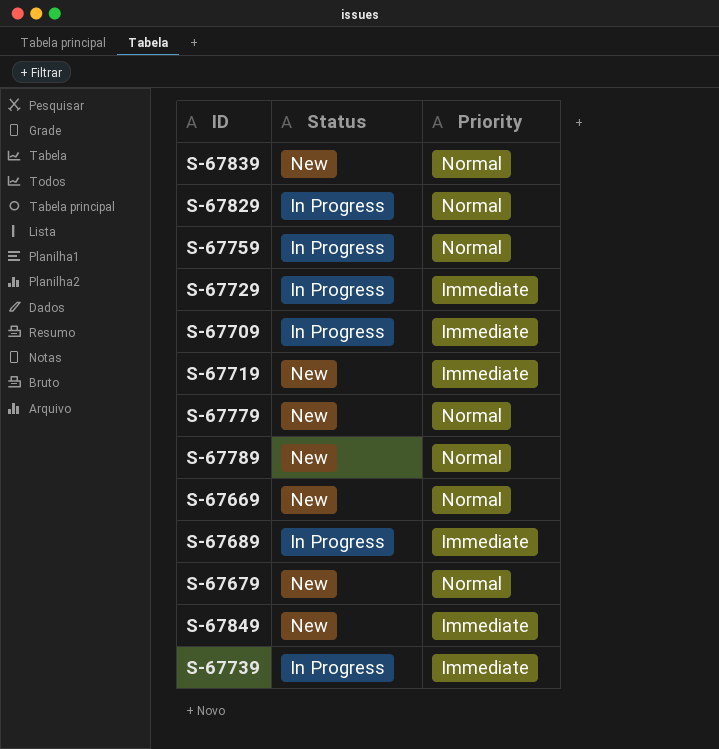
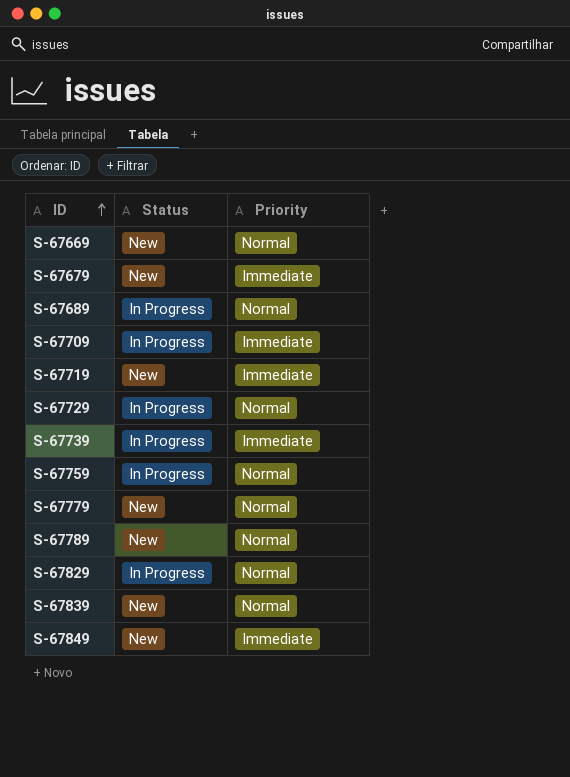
row order: none -> ID ascending
S-67679 | Priority: Normal -> Immediate
S-67689 | Priority: Immediate -> Normal
S-67729 | Priority: Immediate -> Normal

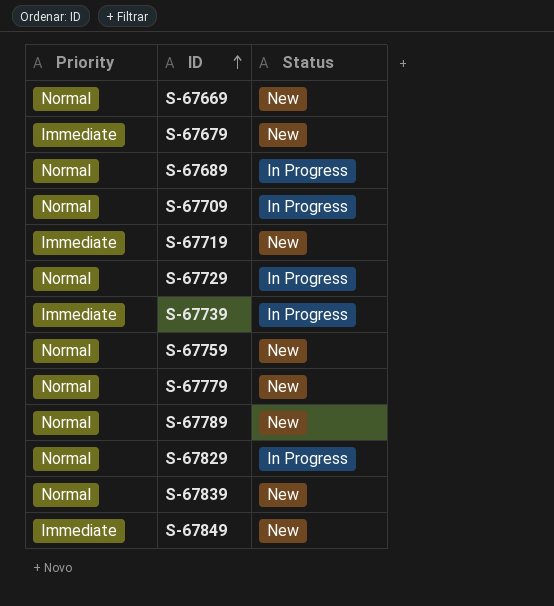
column Priority | position: 3 -> 1
S-67709 | Priority: Immediate -> Normal
S-67759 | Status: In Progress -> New

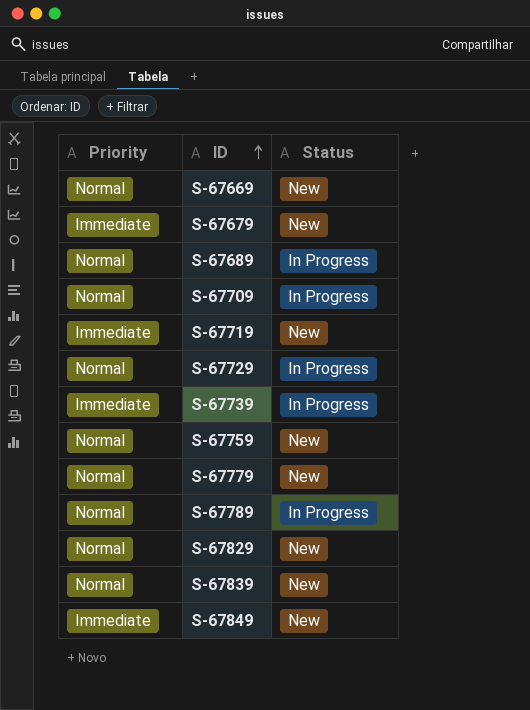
S-67789 | Status: New -> In Progress
S-67829 | Status: In Progress -> New

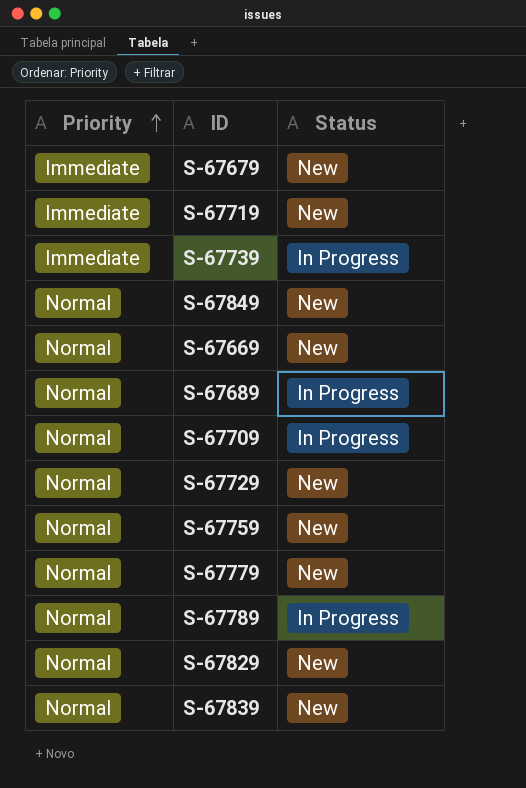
row order: ID ascending -> Priority ascending
S-67849 | Priority: Immediate -> Normal
S-67729 | Status: In Progress -> New

